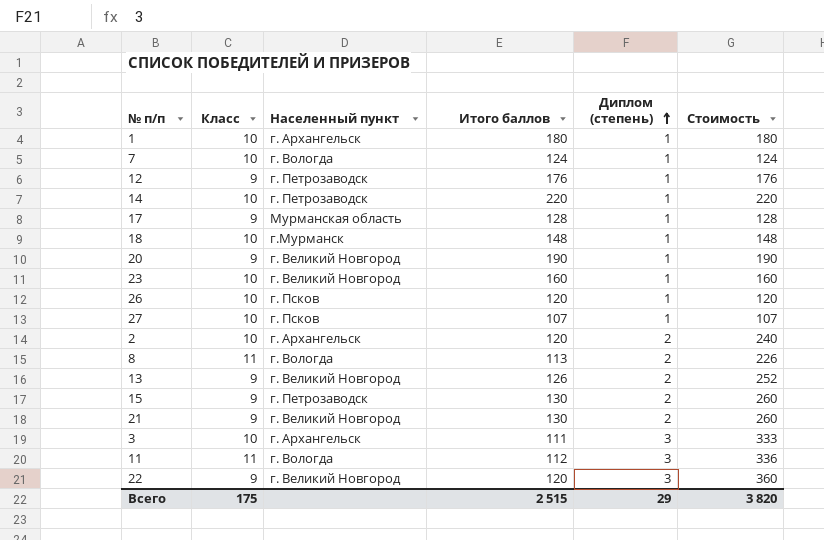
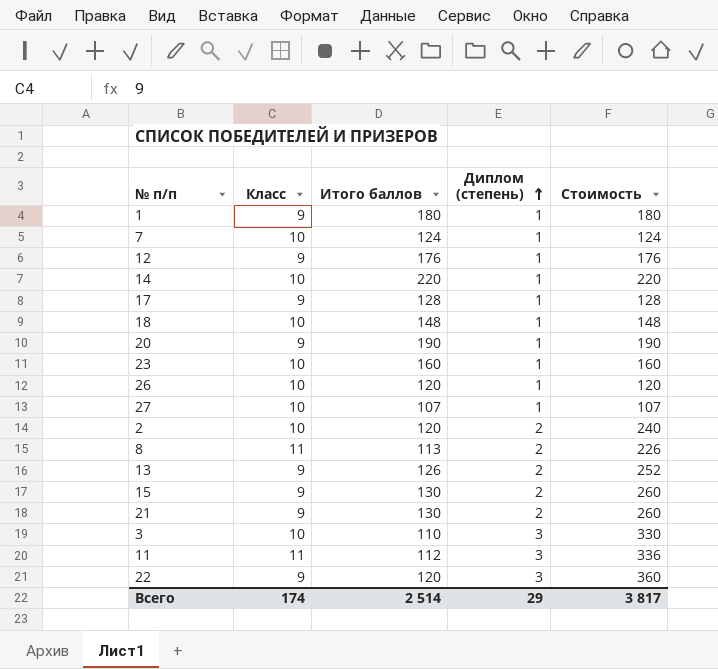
column Населенный пункт | position: 3 -> none
1 | Класс: 10 -> 9
3 | Итого баллов: 111 -> 110
3 | Стоимость: 333 -> 330
Всего | Класс: 175 -> 174
Всего | Итого баллов: 2 515 -> 2 514
Всего | Стоимость: 3 820 -> 3 817

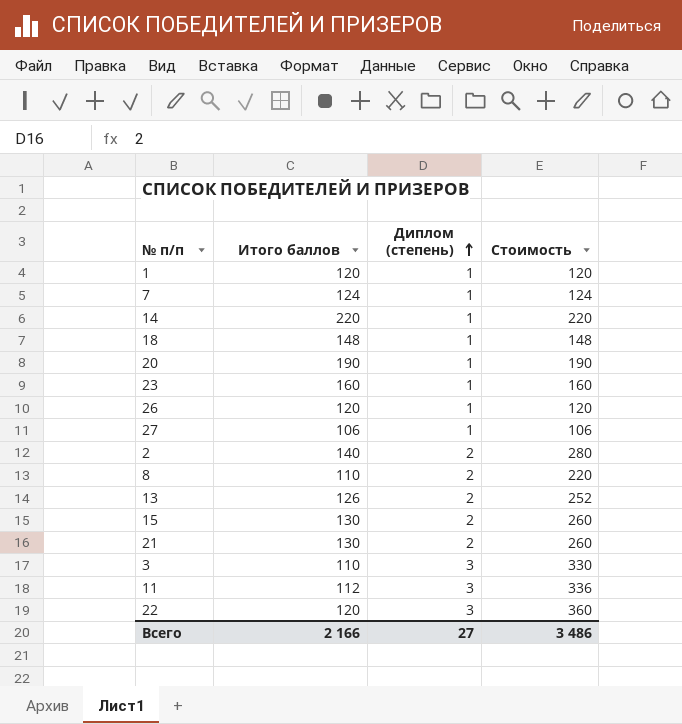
column Класс | position: 2 -> none
row 12: 9 | 176 | 1 | 176 -> none
row 17: 9 | 128 | 1 | 128 -> none
1 | Итого баллов: 180 -> 120
1 | Стоимость: 180 -> 120
27 | Итого баллов: 107 -> 106
27 | Стоимость: 107 -> 106
2 | Итого баллов: 120 -> 140
2 | Стоимость: 240 -> 280
8 | Итого баллов: 113 -> 110
8 | Стоимость: 226 -> 220
Всего | Итого баллов: 2 514 -> 2 166
Всего | Диплом (степень): 29 -> 27
Всего | Стоимость: 3 817 -> 3 486

